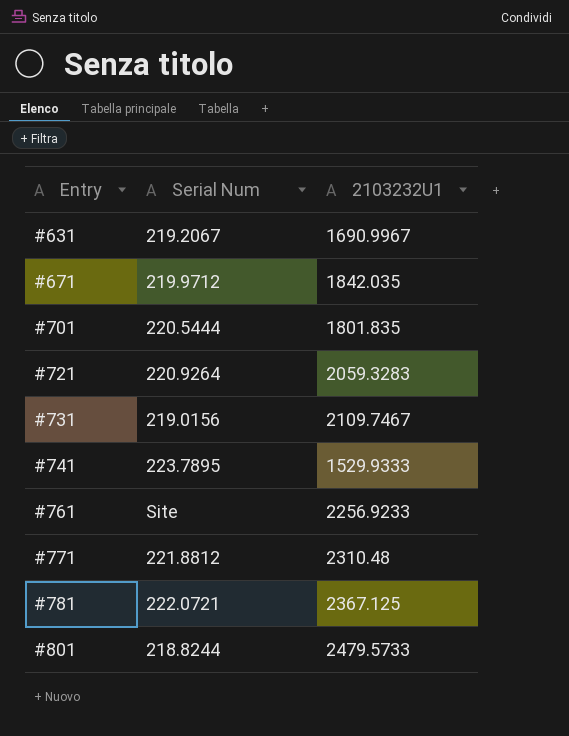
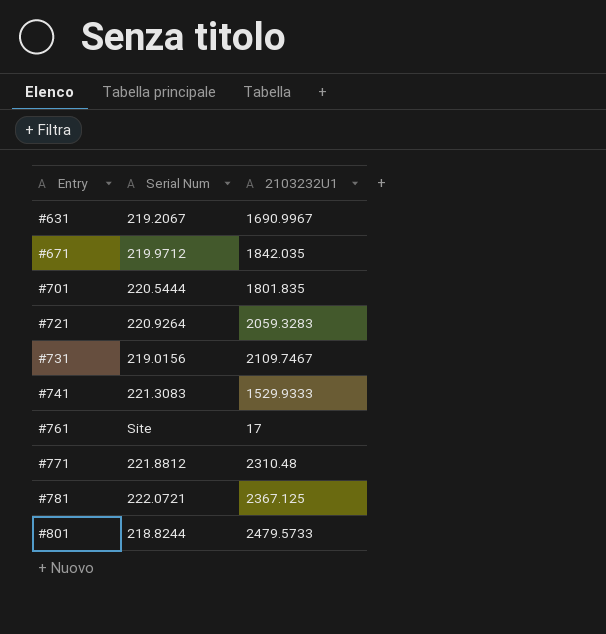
#741 | Serial Num: 223.7895 -> 221.3083
#761 | 2103232U1: 2256.9233 -> 17

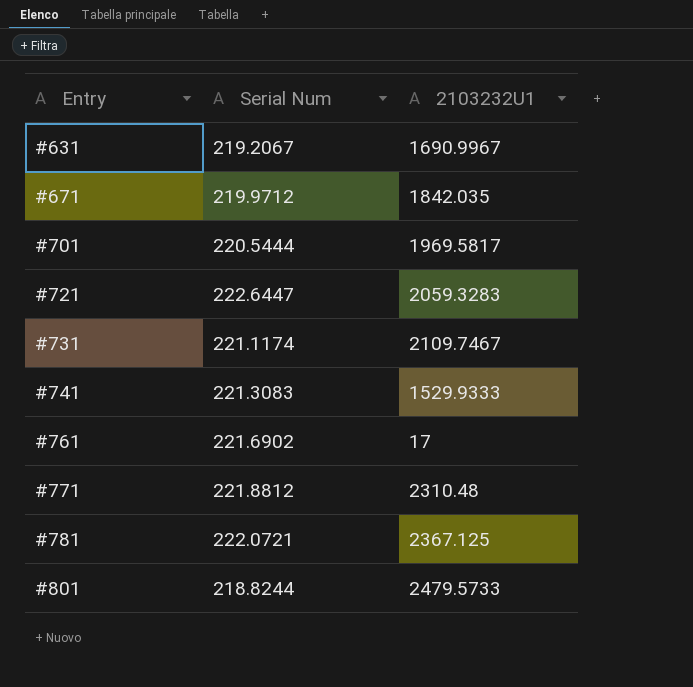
#701 | 2103232U1: 1801.835 -> 1969.5817
#721 | Serial Num: 220.9264 -> 222.6447
#731 | Serial Num: 219.0156 -> 221.1174
#761 | Serial Num: Site -> 221.6902

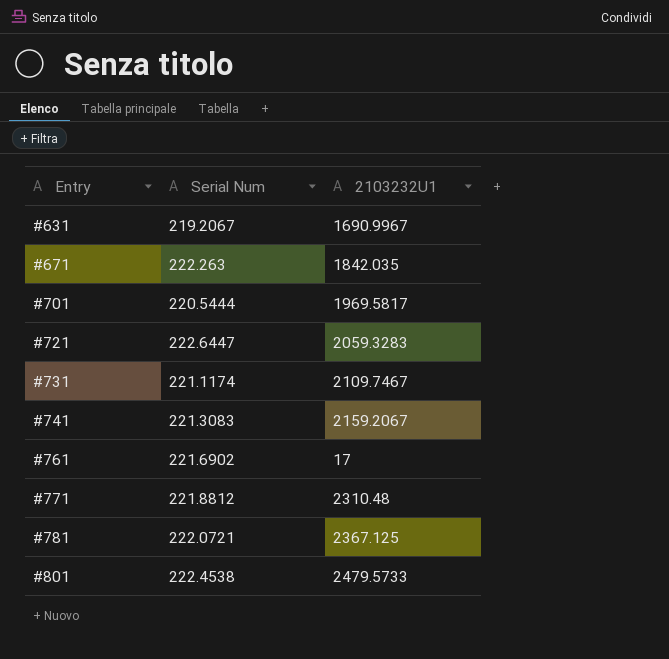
#671 | Serial Num: 219.9712 -> 222.263
#741 | 2103232U1: 1529.9333 -> 2159.2067
#801 | Serial Num: 218.8244 -> 222.4538

